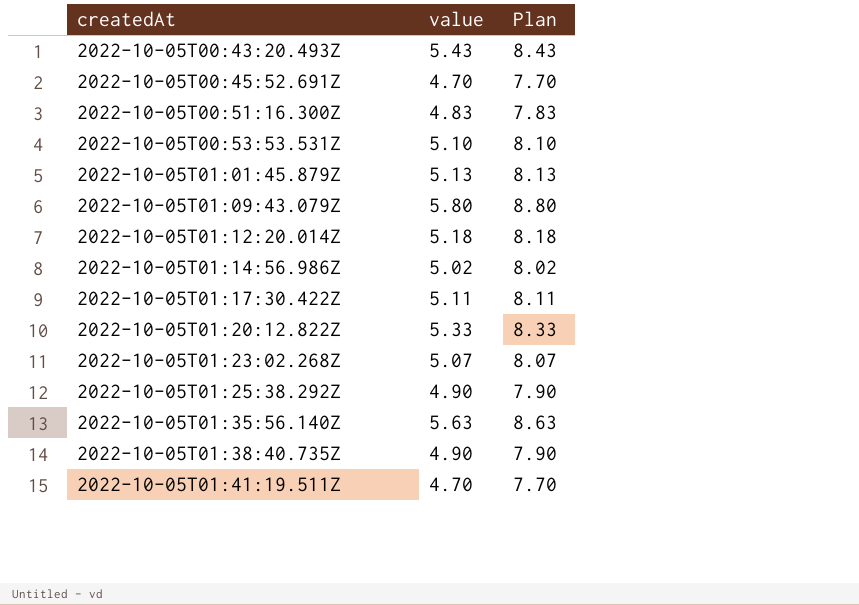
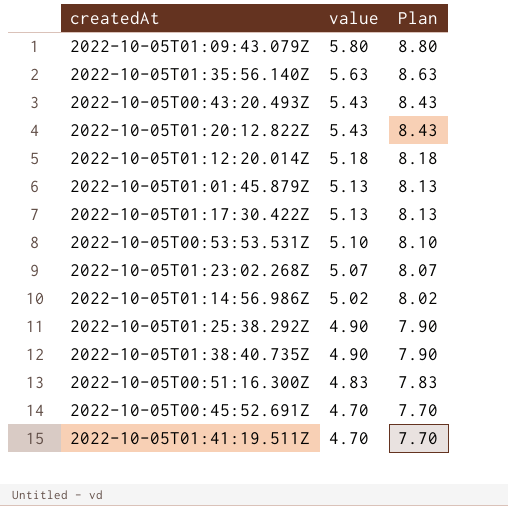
row order: createdAt ascending -> value descending
2022-10-05T01:20:12.822Z | value: 5.33 -> 5.43
2022-10-05T01:20:12.822Z | Plan: 8.33 -> 8.43
2022-10-05T01:17:30.422Z | value: 5.11 -> 5.13
2022-10-05T01:17:30.422Z | Plan: 8.11 -> 8.13

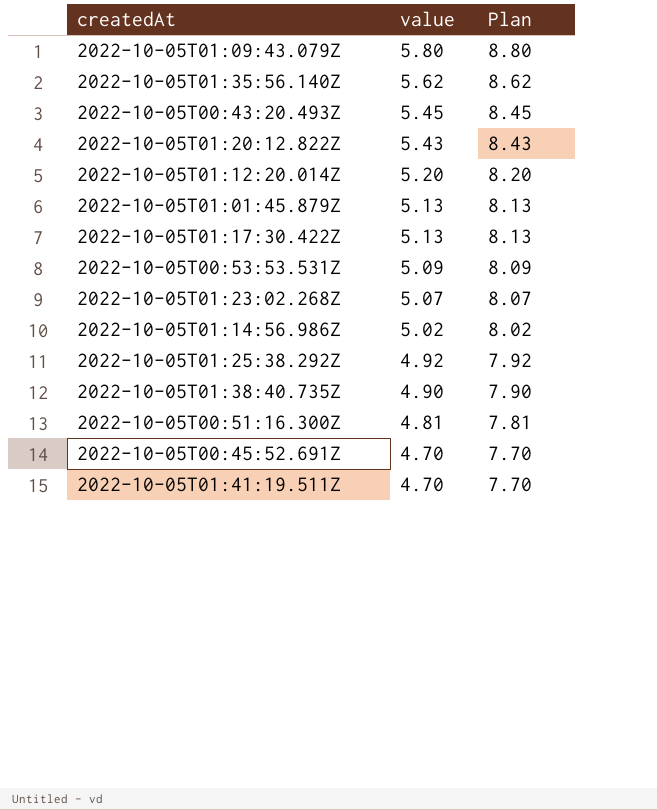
2022-10-05T01:35:56.140Z | value: 5.63 -> 5.62
2022-10-05T01:35:56.140Z | Plan: 8.63 -> 8.62
2022-10-05T00:43:20.493Z | value: 5.43 -> 5.45
2022-10-05T00:43:20.493Z | Plan: 8.43 -> 8.45
2022-10-05T01:12:20.014Z | value: 5.18 -> 5.20
2022-10-05T01:12:20.014Z | Plan: 8.18 -> 8.20
2022-10-05T00:53:53.531Z | value: 5.10 -> 5.09
2022-10-05T00:53:53.531Z | Plan: 8.10 -> 8.09
2022-10-05T01:25:38.292Z | value: 4.90 -> 4.92
2022-10-05T01:25:38.292Z | Plan: 7.90 -> 7.92
2022-10-05T00:51:16.300Z | value: 4.83 -> 4.81
2022-10-05T00:51:16.300Z | Plan: 7.83 -> 7.81

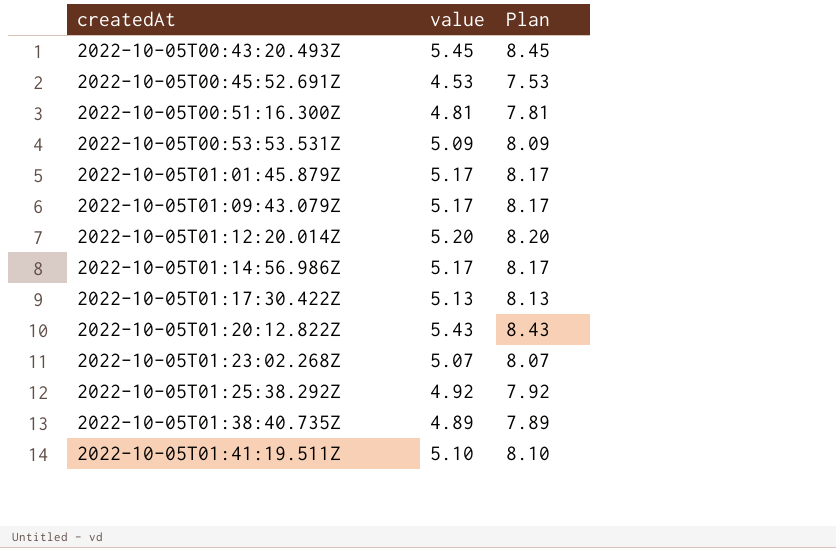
row order: value descending -> createdAt ascending
row 2022-10-05T01:35:56.140Z: 5.62 | 8.62 -> none
2022-10-05T00:45:52.691Z | value: 4.70 -> 4.53
2022-10-05T00:45:52.691Z | Plan: 7.70 -> 7.53
2022-10-05T01:01:45.879Z | value: 5.13 -> 5.17
2022-10-05T01:01:45.879Z | Plan: 8.13 -> 8.17
2022-10-05T01:09:43.079Z | value: 5.80 -> 5.17
2022-10-05T01:09:43.079Z | Plan: 8.80 -> 8.17
2022-10-05T01:14:56.986Z | value: 5.02 -> 5.17
2022-10-05T01:14:56.986Z | Plan: 8.02 -> 8.17
2022-10-05T01:38:40.735Z | value: 4.90 -> 4.89
2022-10-05T01:38:40.735Z | Plan: 7.90 -> 7.89
2022-10-05T01:41:19.511Z | value: 4.70 -> 5.10
2022-10-05T01:41:19.511Z | Plan: 7.70 -> 8.10

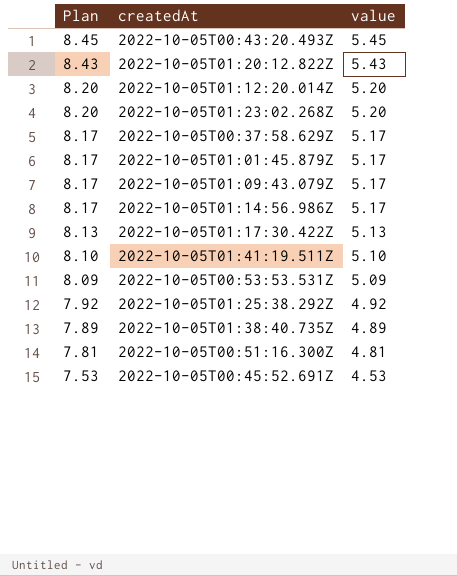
row order: createdAt ascending -> Plan descending
column Plan | position: 3 -> 1
2022-10-05T01:23:02.268Z | Plan: 8.07 -> 8.20
2022-10-05T01:23:02.268Z | value: 5.07 -> 5.20
row 2022-10-05T00:37:58.629Z: none -> 8.17 | 5.17

